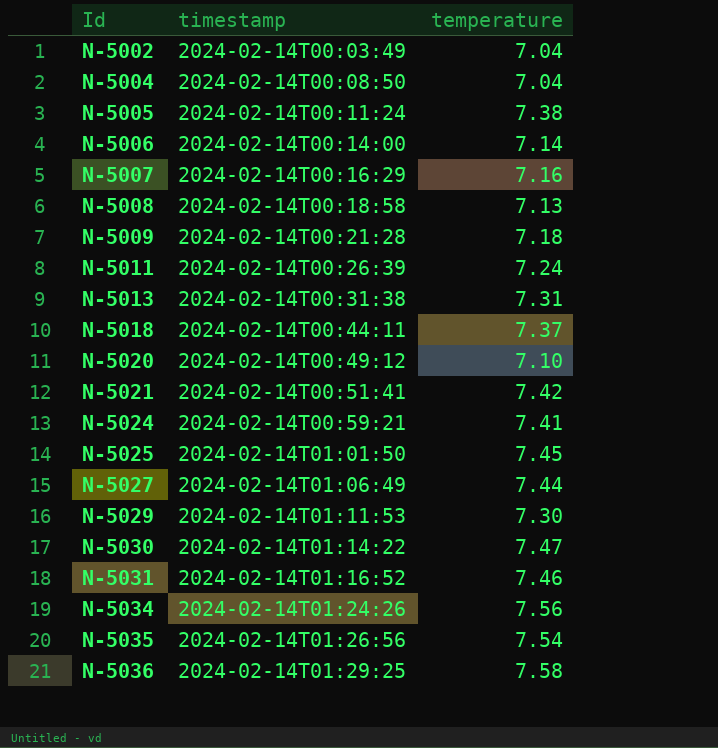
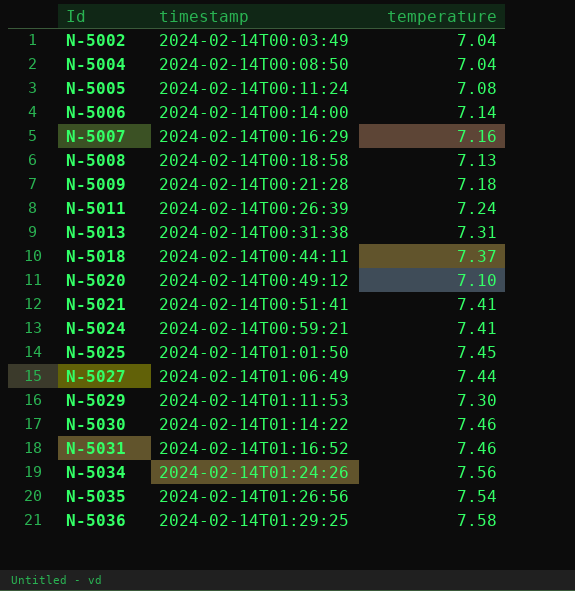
N-5005 | temperature: 7.38 -> 7.08
N-5021 | temperature: 7.42 -> 7.41
N-5030 | temperature: 7.47 -> 7.46

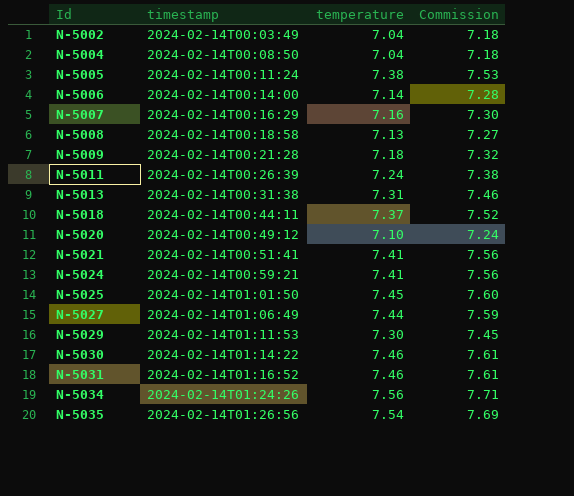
column Commission | formula: none -> [temperature] * 1.02
row N-5036: 2024-02-14T01:29:25 | 7.58 -> none
N-5005 | temperature: 7.08 -> 7.38

